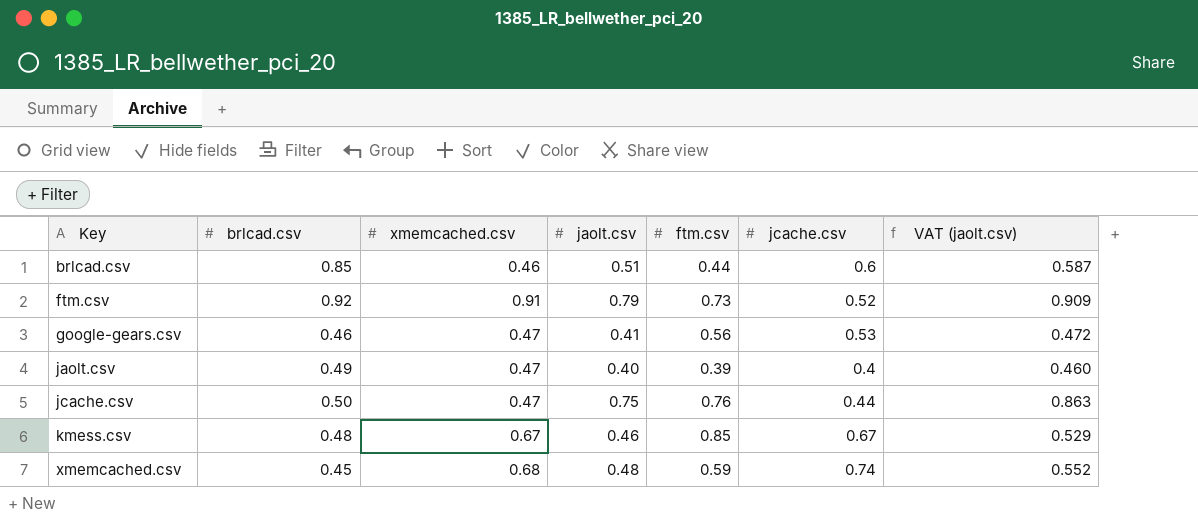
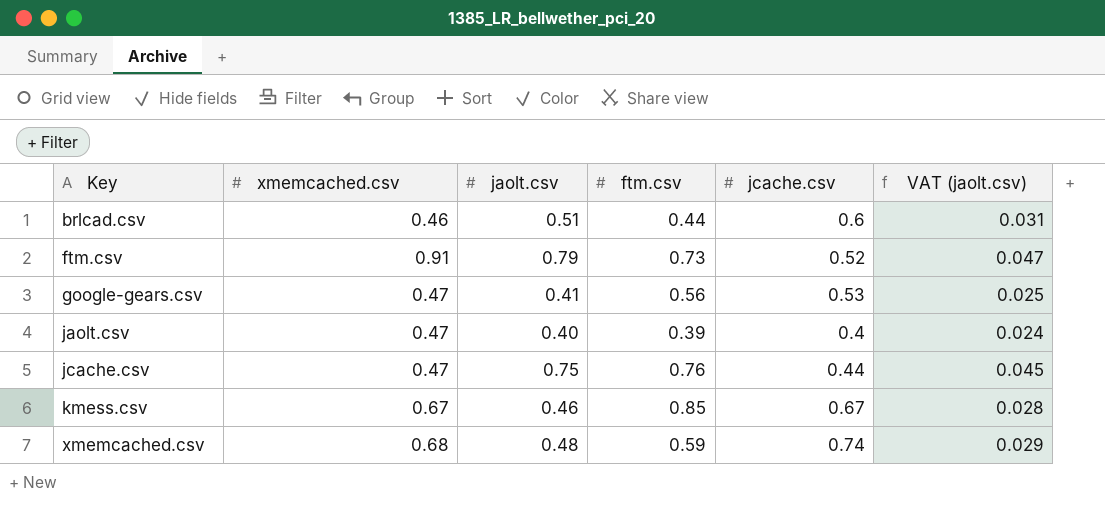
column brlcad.csv | position: 2 -> none
column VAT (jaolt.csv) | formula: [jaolt.csv] * 1.15 -> [jaolt.csv] * 0.06

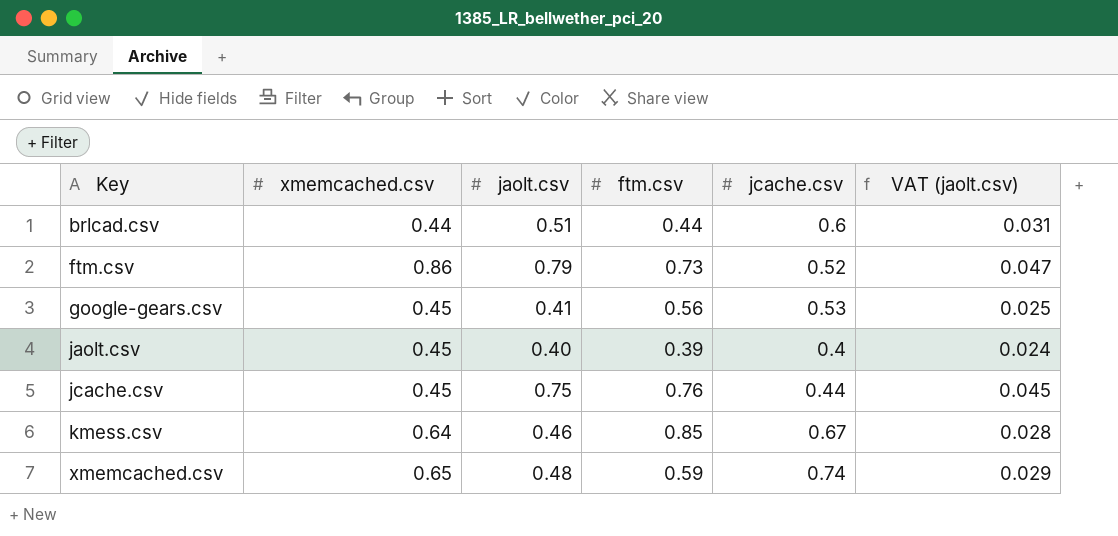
brlcad.csv | xmemcached.csv: 0.46 -> 0.44
ftm.csv | xmemcached.csv: 0.91 -> 0.86
google-gears.csv | xmemcached.csv: 0.47 -> 0.45
jaolt.csv | xmemcached.csv: 0.47 -> 0.45
jcache.csv | xmemcached.csv: 0.47 -> 0.45
kmess.csv | xmemcached.csv: 0.67 -> 0.64
xmemcached.csv | xmemcached.csv: 0.68 -> 0.65

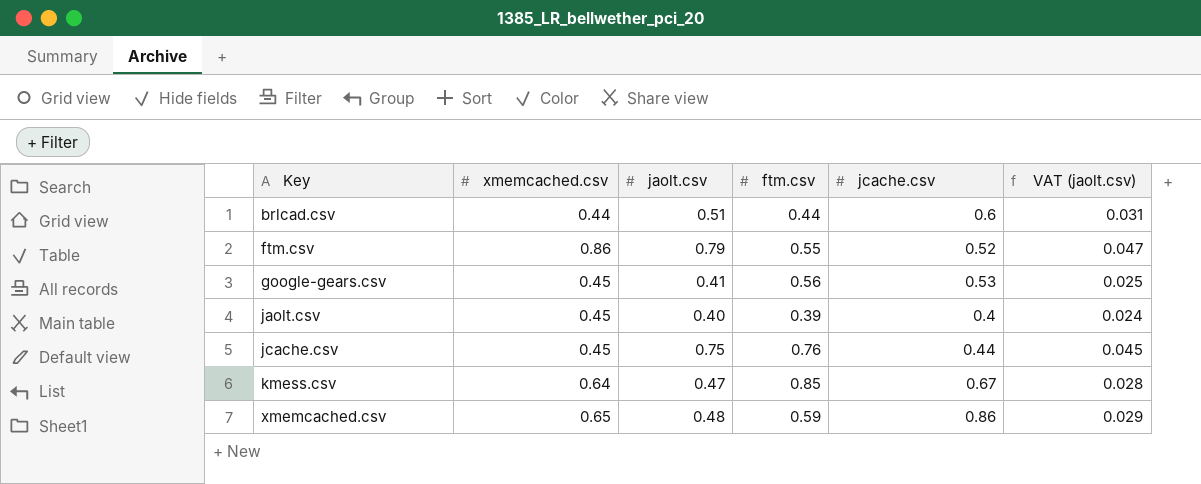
ftm.csv | ftm.csv: 0.73 -> 0.55
kmess.csv | jaolt.csv: 0.46 -> 0.47
xmemcached.csv | jcache.csv: 0.74 -> 0.86

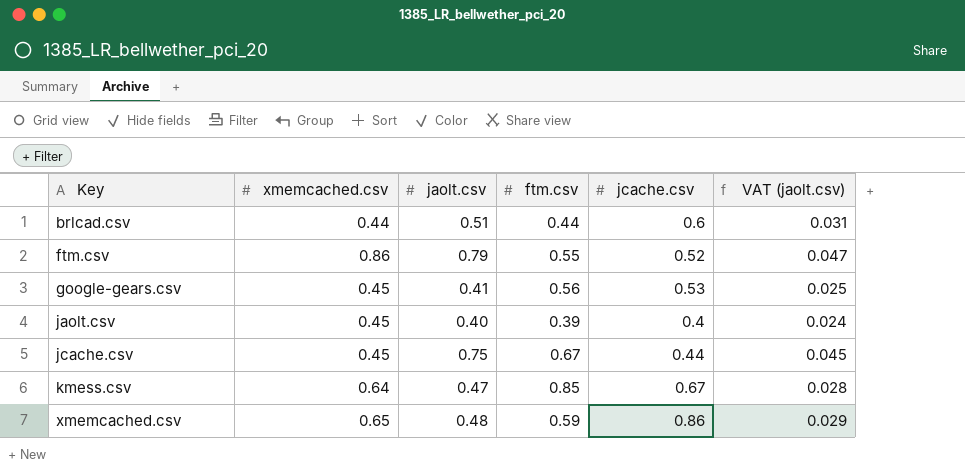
jcache.csv | ftm.csv: 0.76 -> 0.67

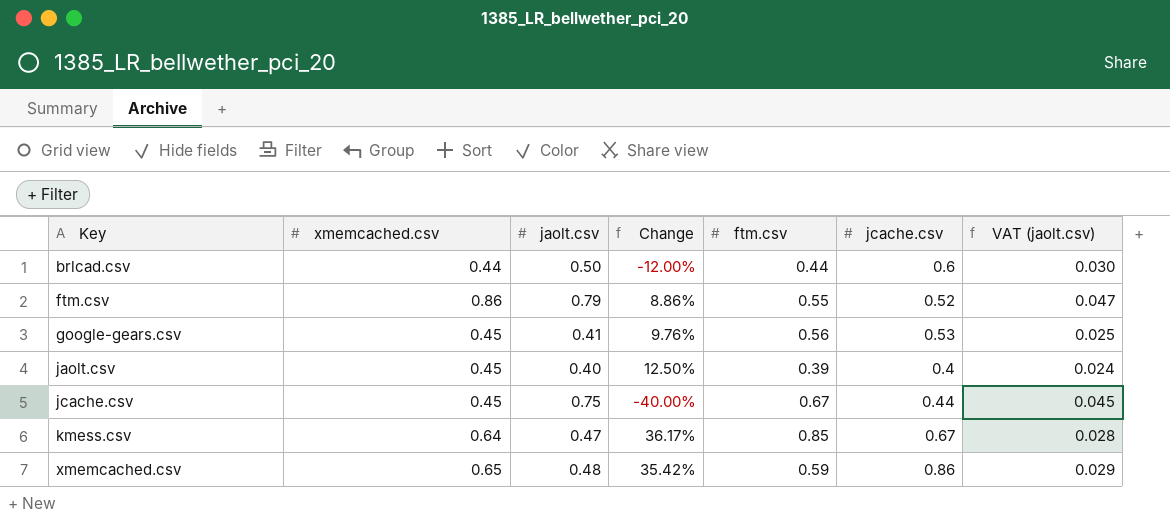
column Change | formula: none -> ([xmemcached.csv] - [jaolt.csv]) / [jaolt.csv]
brlcad.csv | jaolt.csv: 0.51 -> 0.50
brlcad.csv | VAT (jaolt.csv): 0.031 -> 0.030

